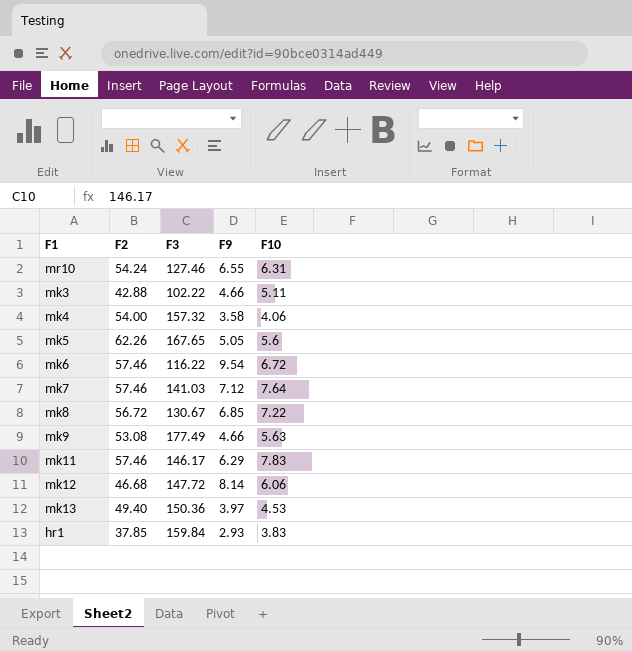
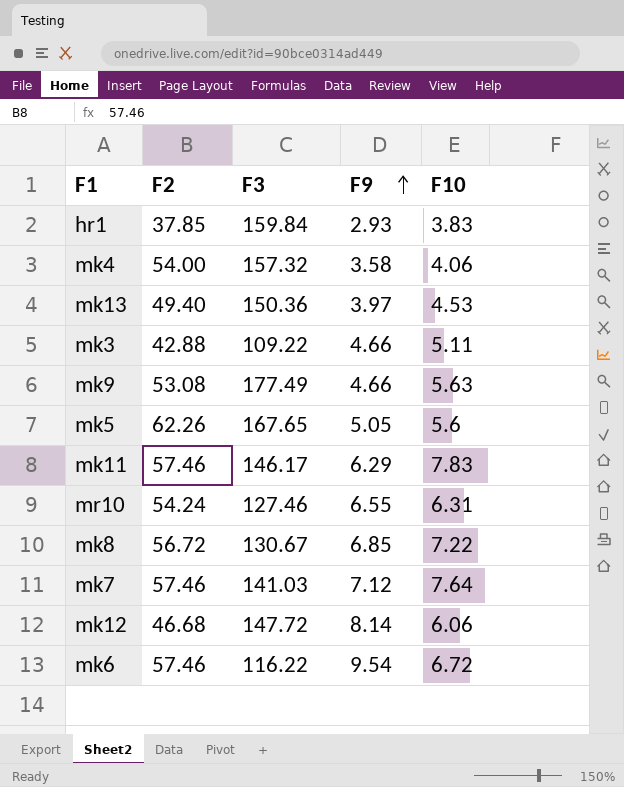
row order: none -> F9 ascending
mk3 | F3: 102.22 -> 109.22

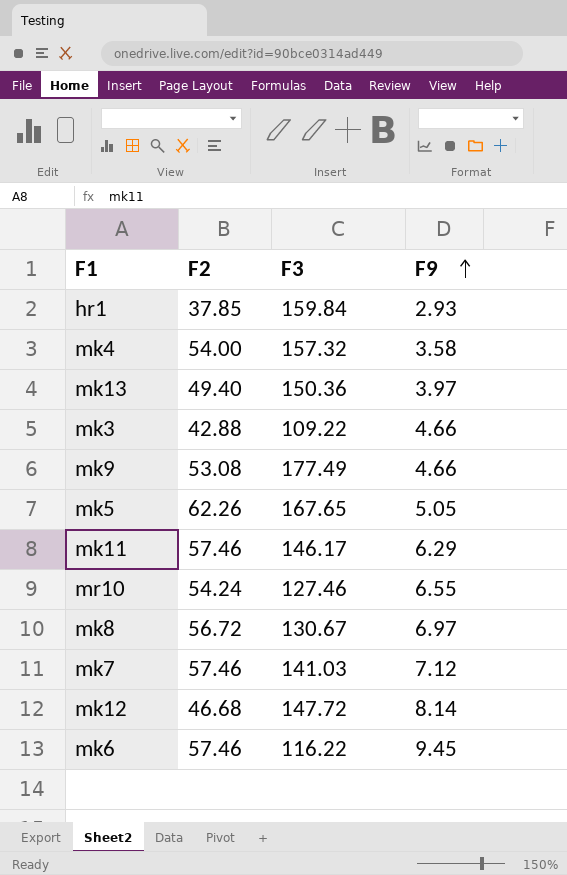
column F10 | position: 5 -> none
mk8 | F9: 6.85 -> 6.97
mk6 | F9: 9.54 -> 9.45

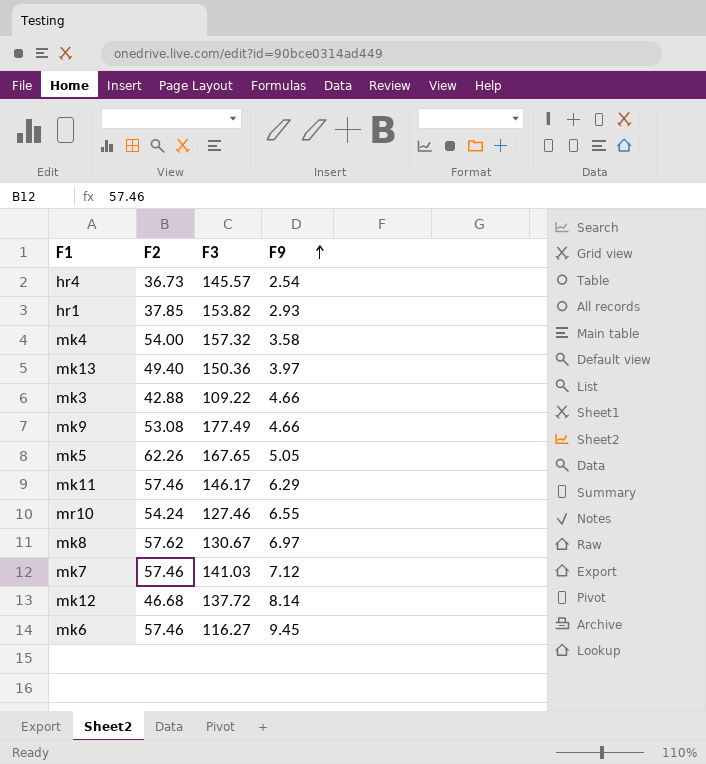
row hr4: none -> 36.73 | 145.57 | 2.54
hr1 | F3: 159.84 -> 153.82
mk8 | F2: 56.72 -> 57.62
mk12 | F3: 147.72 -> 137.72
mk6 | F3: 116.22 -> 116.27

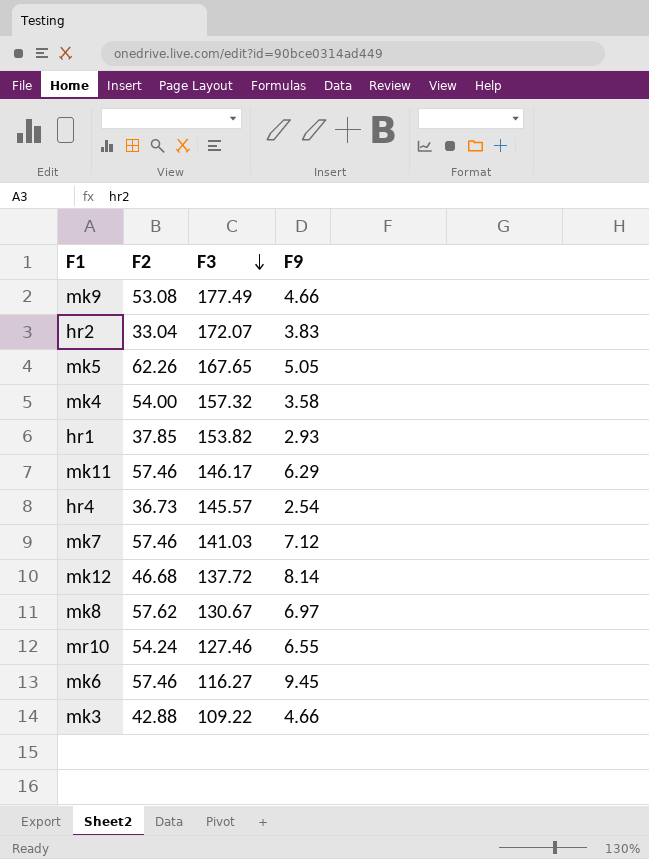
row order: F9 ascending -> F3 descending
row mk13: 49.40 | 150.36 | 3.97 -> none
row hr2: none -> 33.04 | 172.07 | 3.83

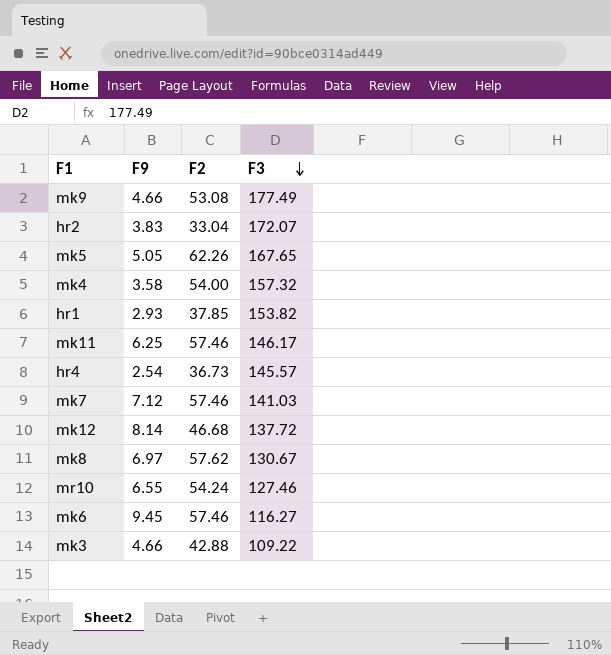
column F9 | position: 4 -> 2
mk11 | F9: 6.29 -> 6.25

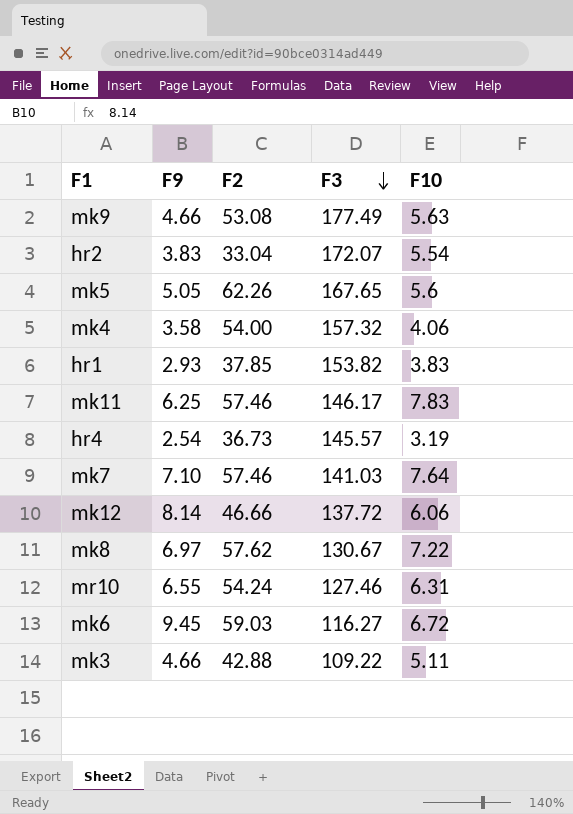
column F10 | position: none -> 5
mk7 | F9: 7.12 -> 7.10
mk12 | F2: 46.68 -> 46.66
mk6 | F2: 57.46 -> 59.03

